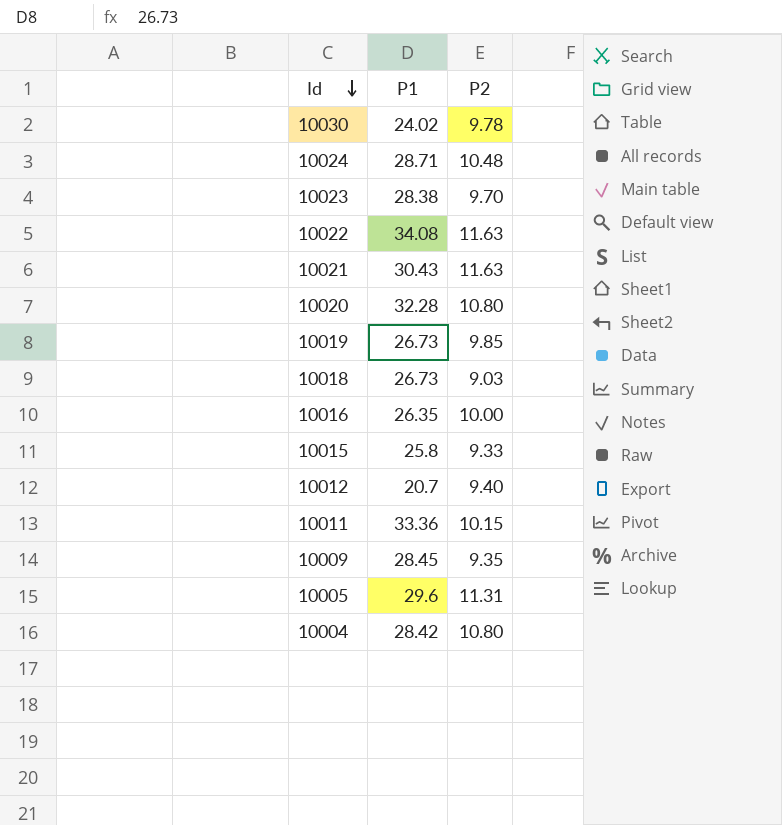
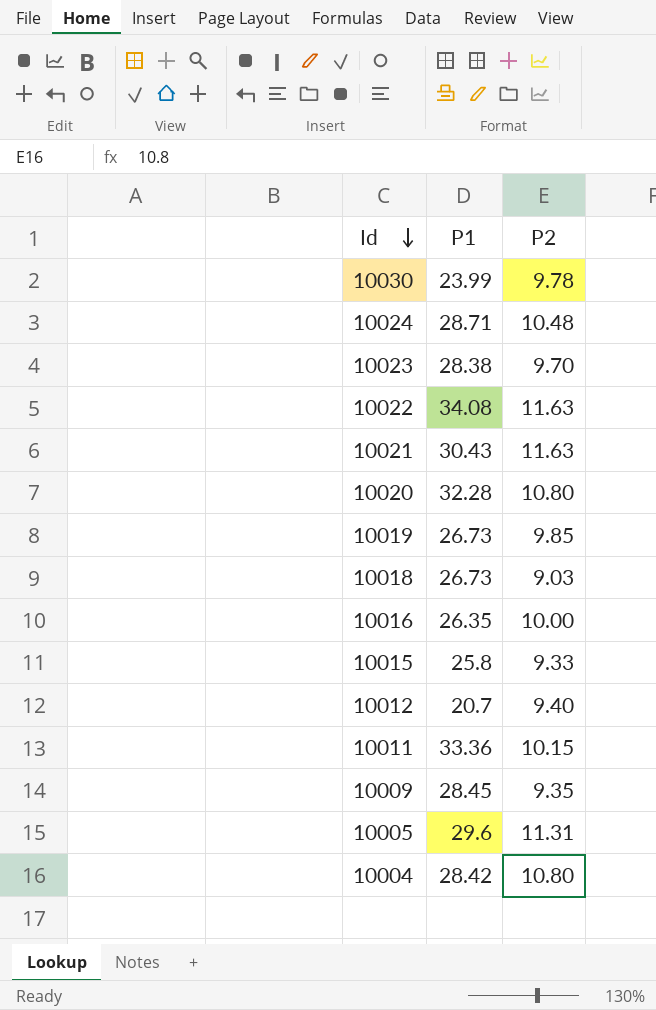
10030 | P1: 24.02 -> 23.99

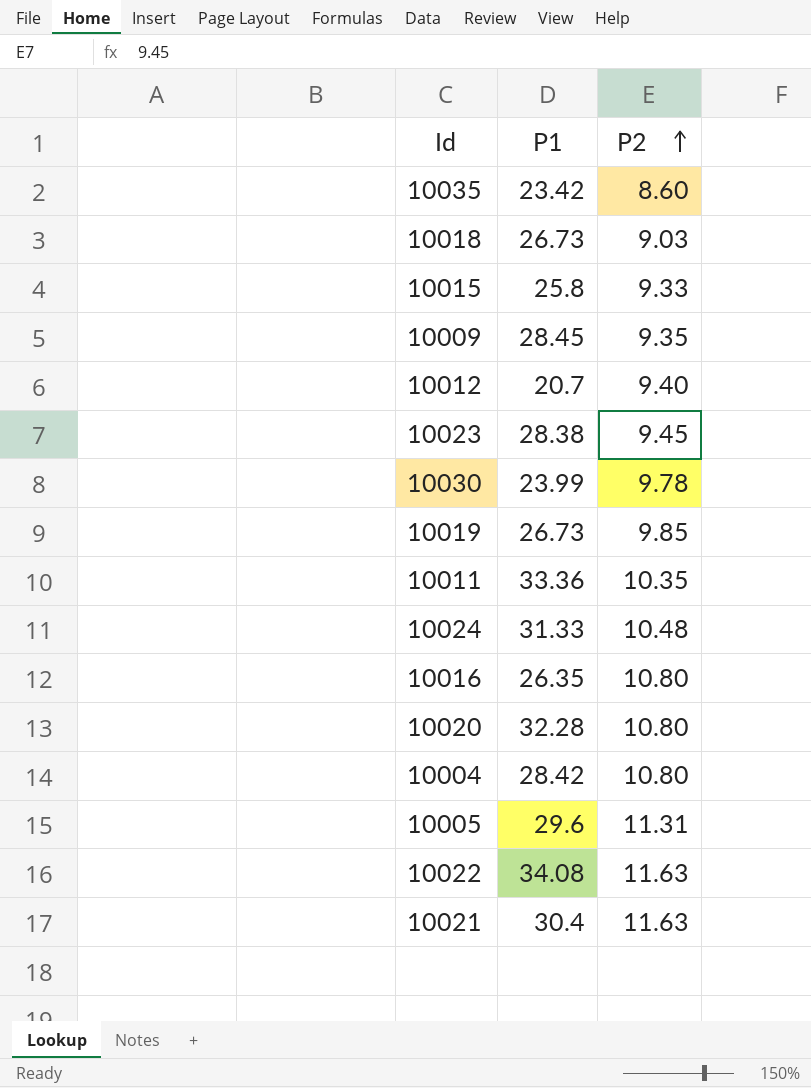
row order: Id descending -> P2 ascending
row 10035: none -> 23.42 | 8.60
10023 | P2: 9.70 -> 9.45
10011 | P2: 10.15 -> 10.35
10024 | P1: 28.71 -> 31.33
10016 | P2: 10.00 -> 10.80
10021 | P1: 30.43 -> 30.4

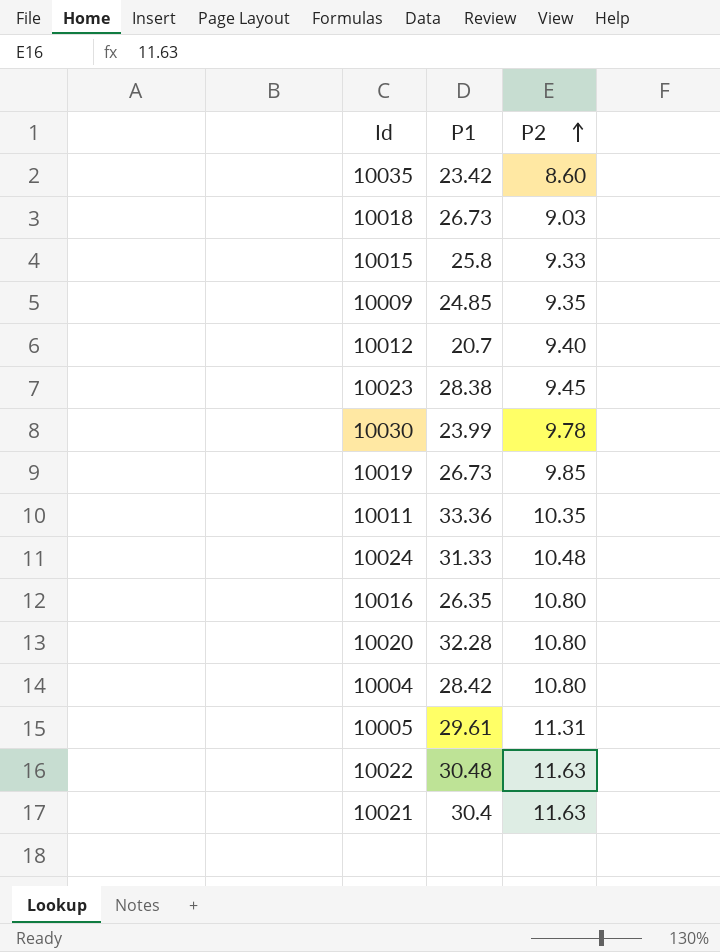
10009 | P1: 28.45 -> 24.85
10005 | P1: 29.6 -> 29.61
10022 | P1: 34.08 -> 30.48

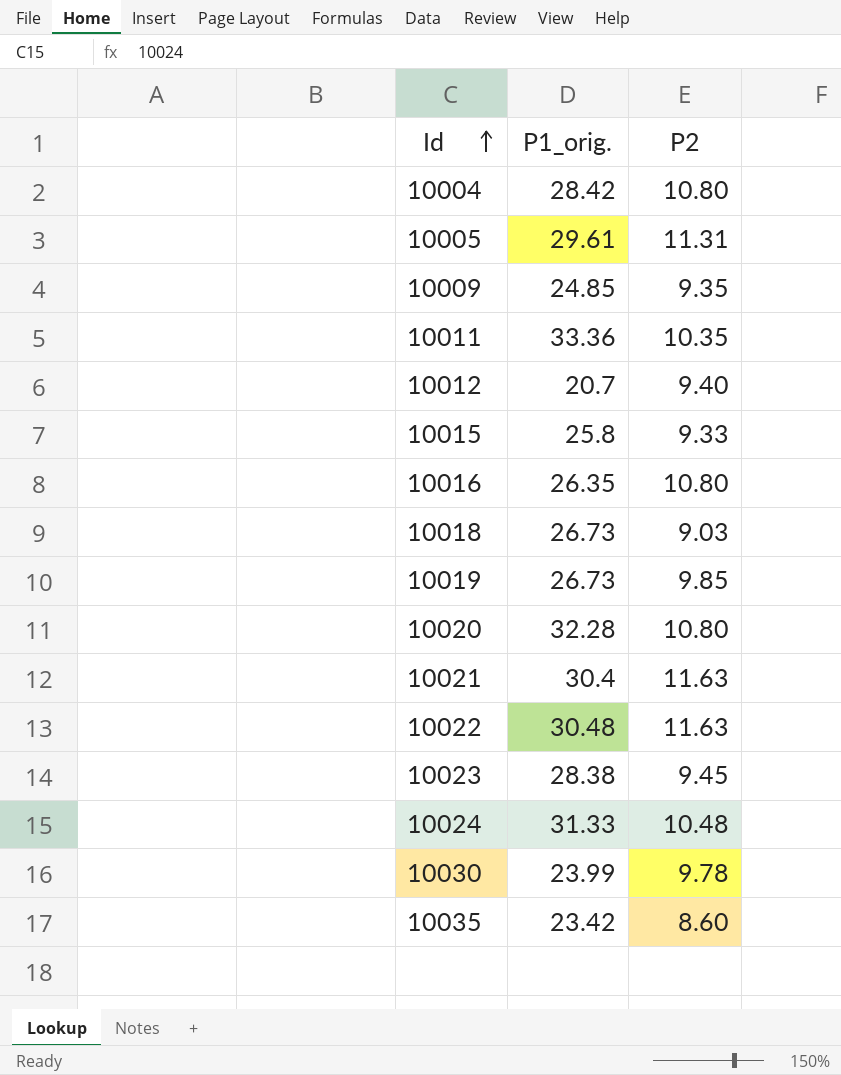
row order: P2 ascending -> Id ascending
column name: P1 -> P1_orig.

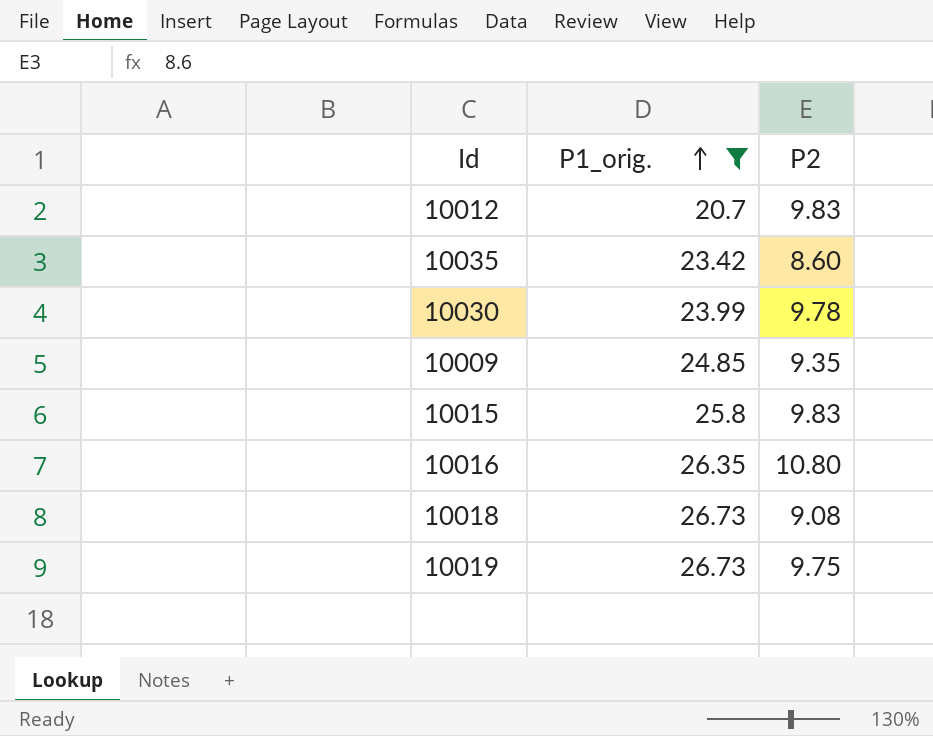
filter: none -> P1_orig. <= 26.73
row order: Id ascending -> P1_orig. ascending
10012 | P2: 9.40 -> 9.83
10015 | P2: 9.33 -> 9.83
10018 | P2: 9.03 -> 9.08
10019 | P2: 9.85 -> 9.75

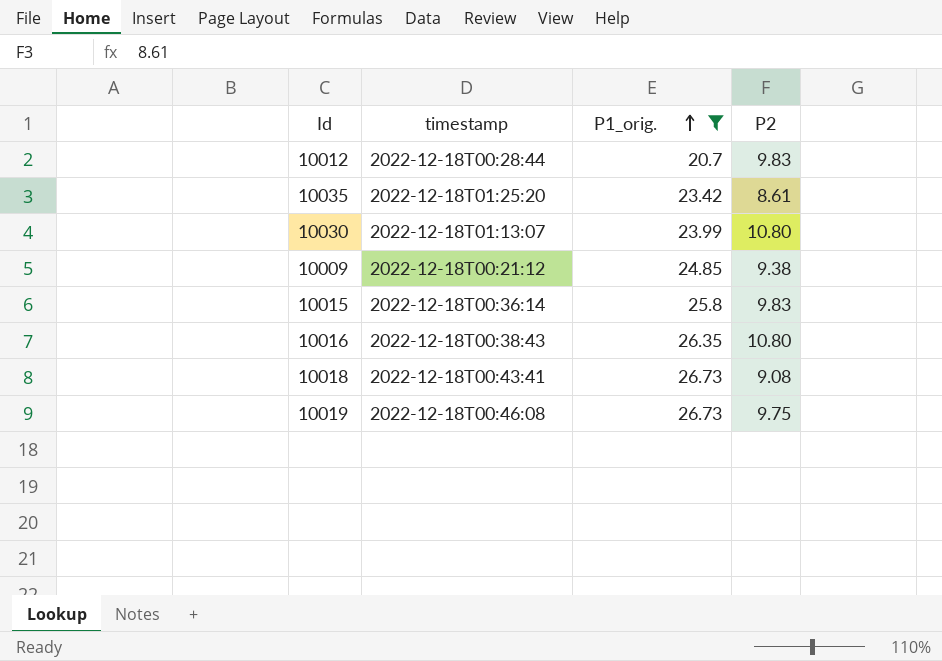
column timestamp | position: none -> 2
10035 | P2: 8.60 -> 8.61
10030 | P2: 9.78 -> 10.80
10009 | P2: 9.35 -> 9.38

